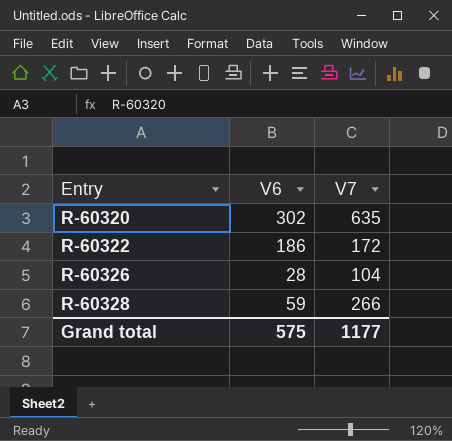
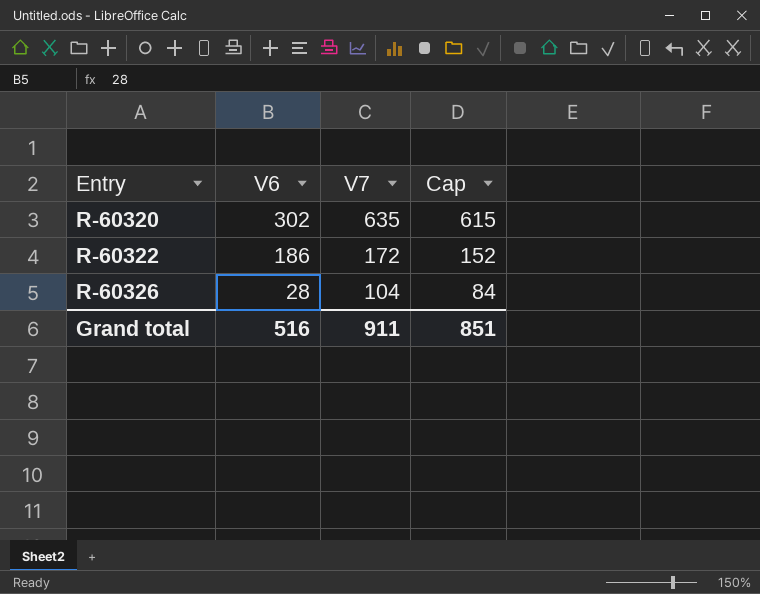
column Cap | formula: none -> [V7] - 20
row R-60328: 59 | 266 -> none
Grand total | V6: 575 -> 516
Grand total | V7: 1177 -> 911

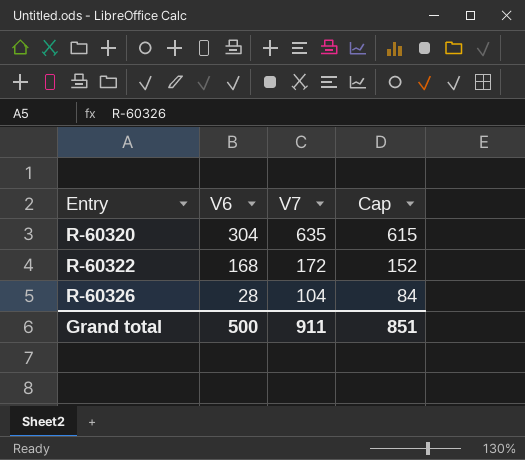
R-60320 | V6: 302 -> 304
R-60322 | V6: 186 -> 168
Grand total | V6: 516 -> 500

